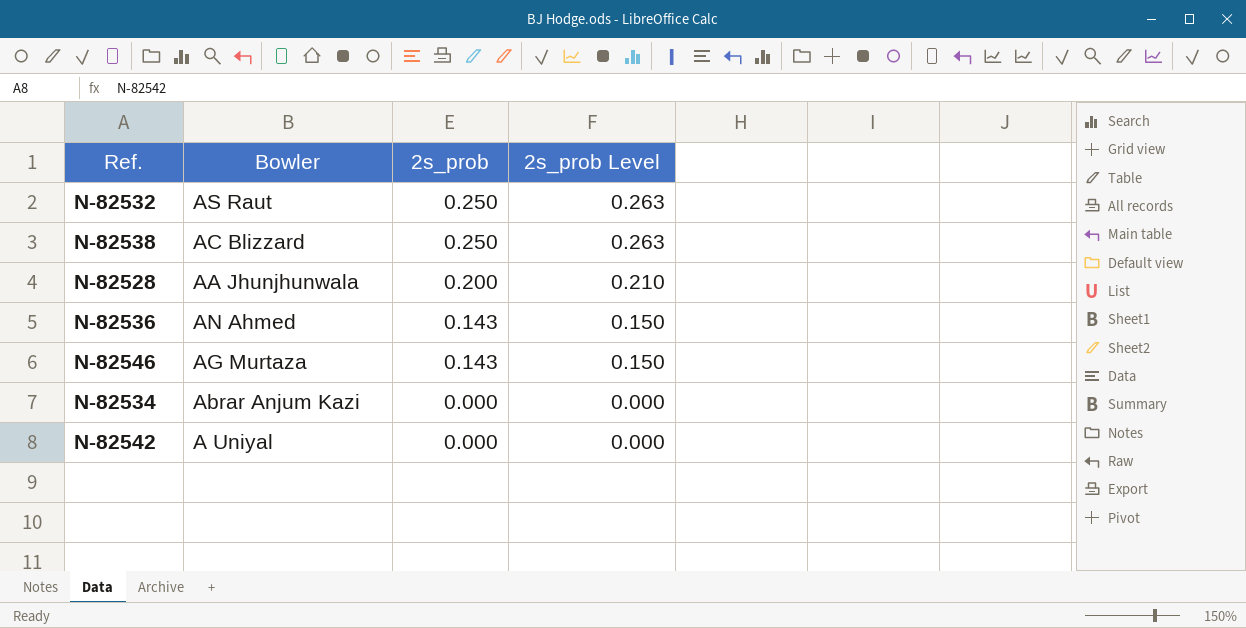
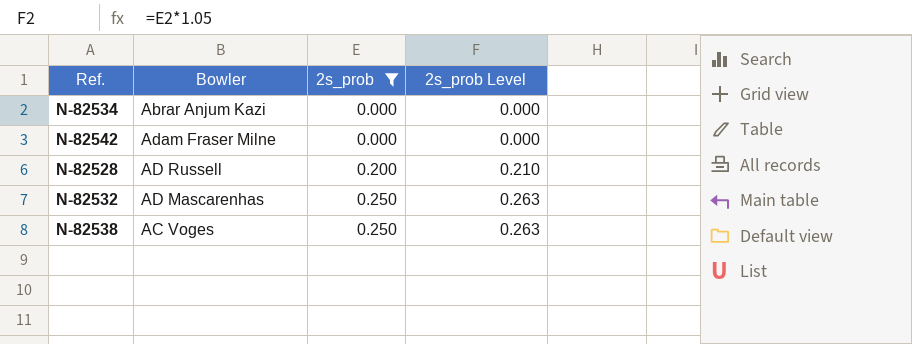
filter: none -> 2s_prob != 0.143
row order: 2s_prob descending -> 2s_prob ascending
N-82542 | Bowler: A Uniyal -> Adam Fraser Milne
N-82528 | Bowler: AA Jhunjhunwala -> AD Russell
N-82532 | Bowler: AS Raut -> AD Mascarenhas
N-82538 | Bowler: AC Blizzard -> AC Voges

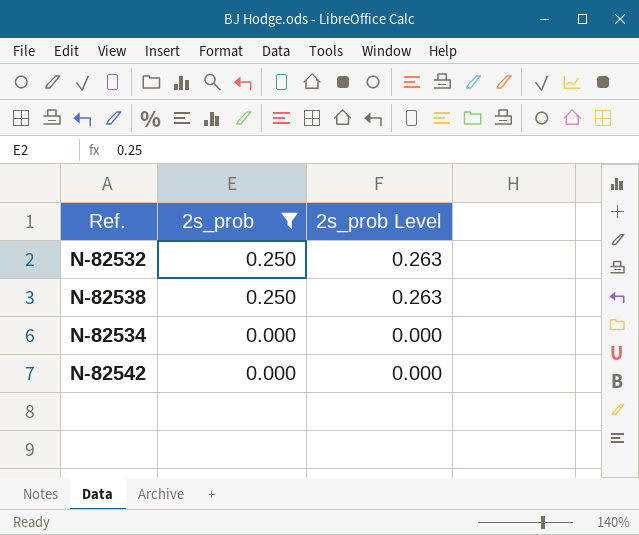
row order: 2s_prob ascending -> 2s_prob descending
column Bowler | position: 2 -> none
row N-82528: AD Russell | 0.200 | 0.210 -> none

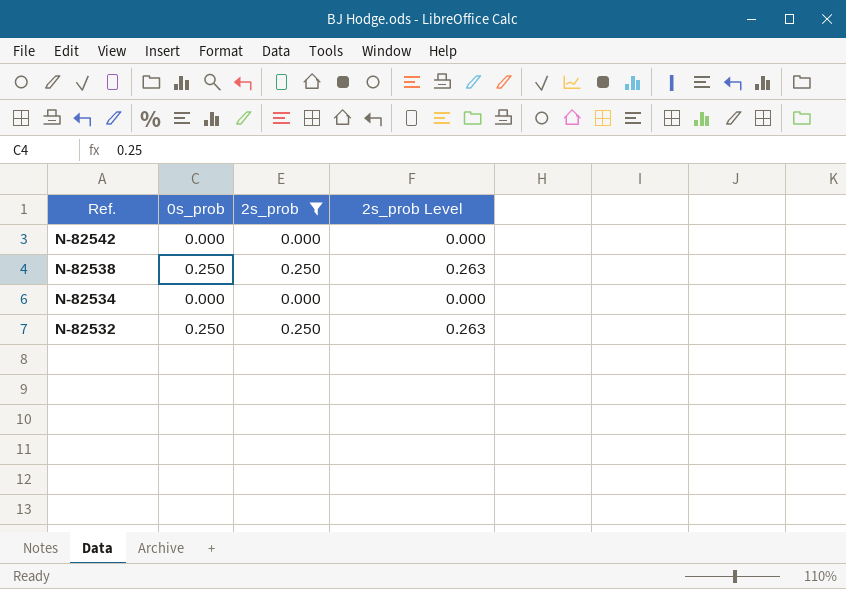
row order: 2s_prob descending -> Ref. descending
column 0s_prob | position: none -> 2

